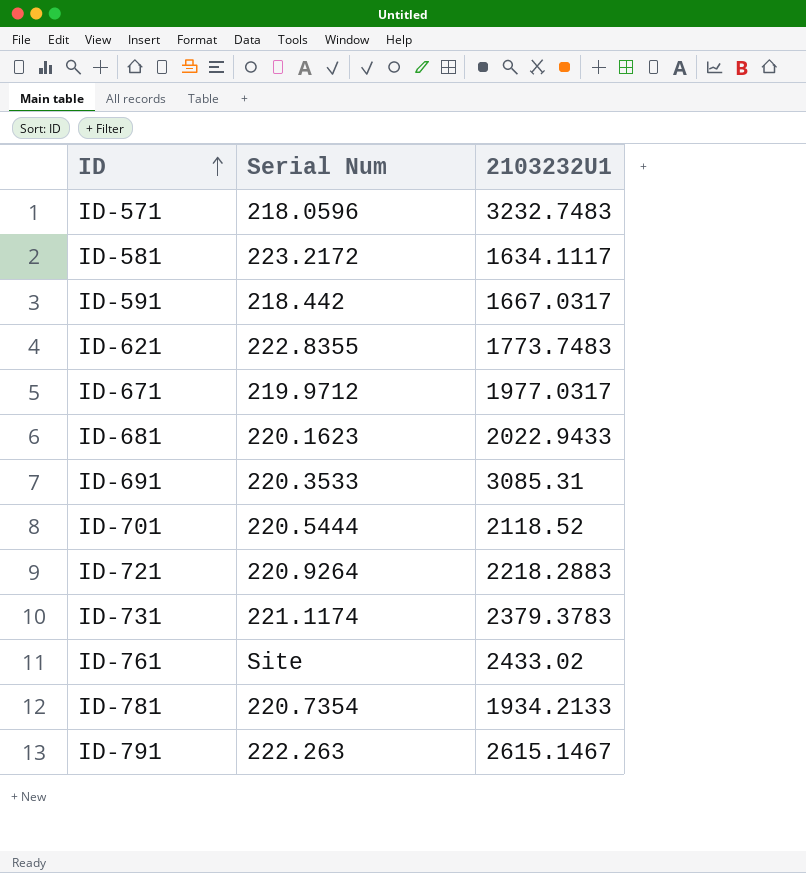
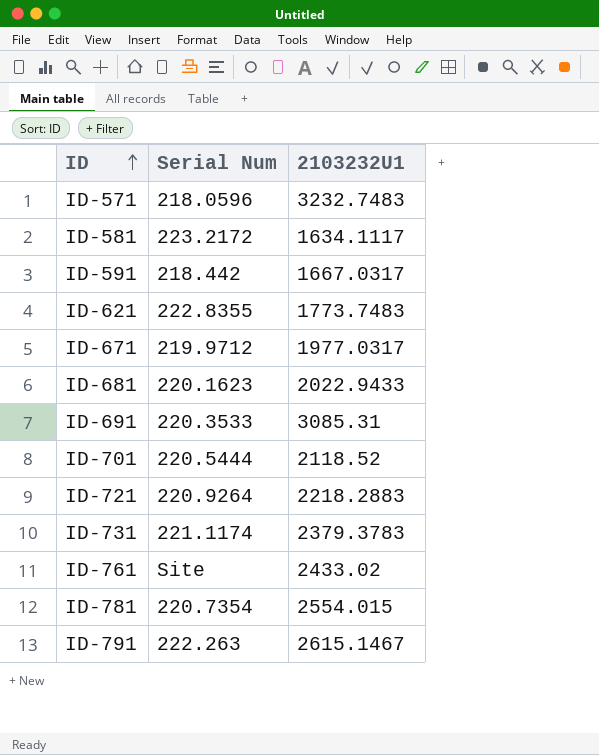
ID-781 | 2103232U1: 1934.2133 -> 2554.015

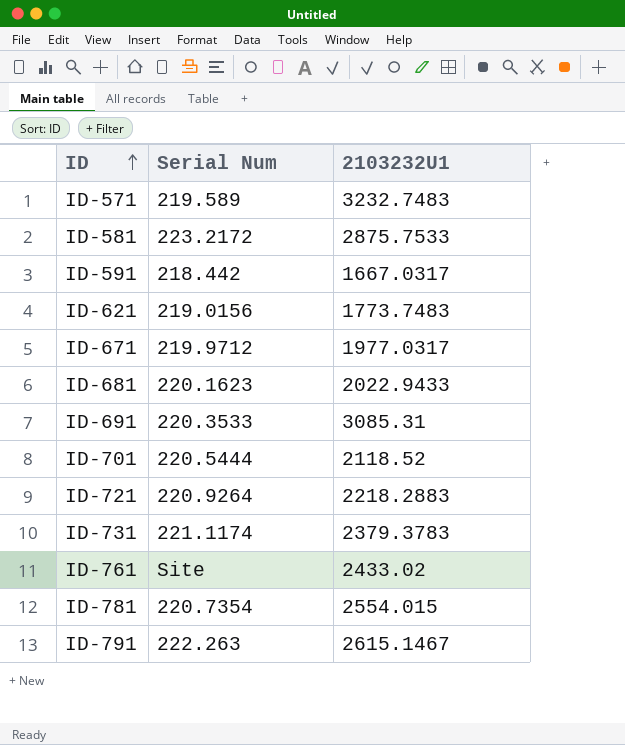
ID-571 | Serial Num: 218.0596 -> 219.589
ID-581 | 2103232U1: 1634.1117 -> 2875.7533
ID-621 | Serial Num: 222.8355 -> 219.0156

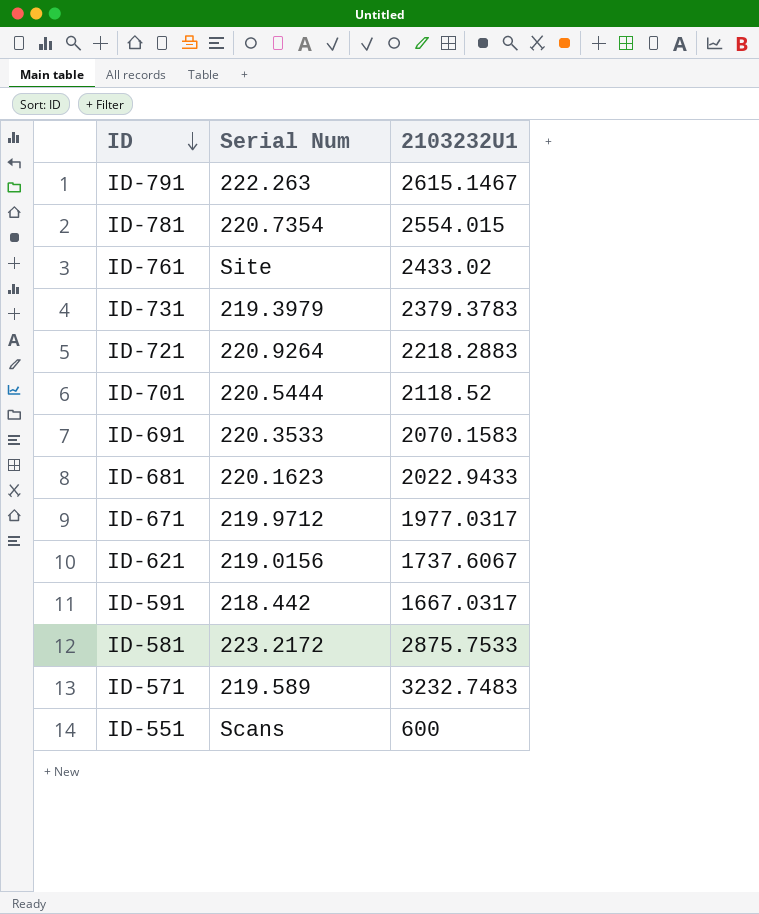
row order: ID ascending -> ID descending
ID-731 | Serial Num: 221.1174 -> 219.3979
ID-691 | 2103232U1: 3085.31 -> 2070.1583
ID-621 | 2103232U1: 1773.7483 -> 1737.6067
row ID-551: none -> Scans | 600

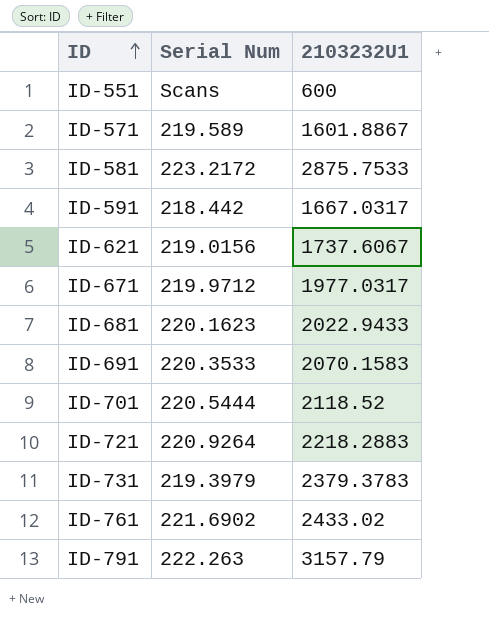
row order: ID descending -> ID ascending
row ID-781: 220.7354 | 2554.015 -> none
ID-571 | 2103232U1: 3232.7483 -> 1601.8867
ID-761 | Serial Num: Site -> 221.6902
ID-791 | 2103232U1: 2615.1467 -> 3157.79

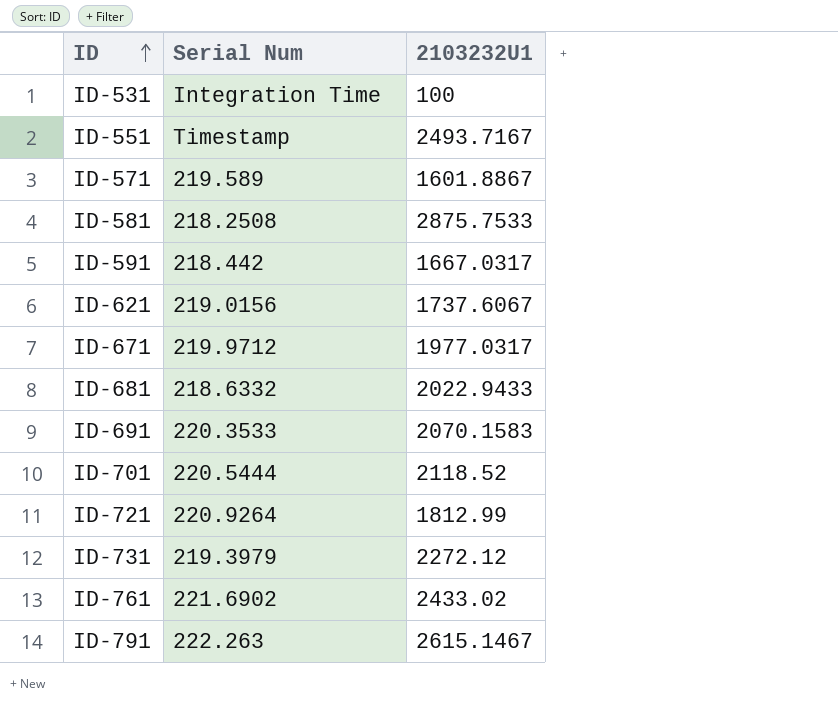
row ID-531: none -> Integration Time | 100
ID-551 | Serial Num: Scans -> Timestamp
ID-551 | 2103232U1: 600 -> 2493.7167
ID-581 | Serial Num: 223.2172 -> 218.2508
ID-681 | Serial Num: 220.1623 -> 218.6332
ID-721 | 2103232U1: 2218.2883 -> 1812.99
ID-731 | 2103232U1: 2379.3783 -> 2272.12
ID-791 | 2103232U1: 3157.79 -> 2615.1467

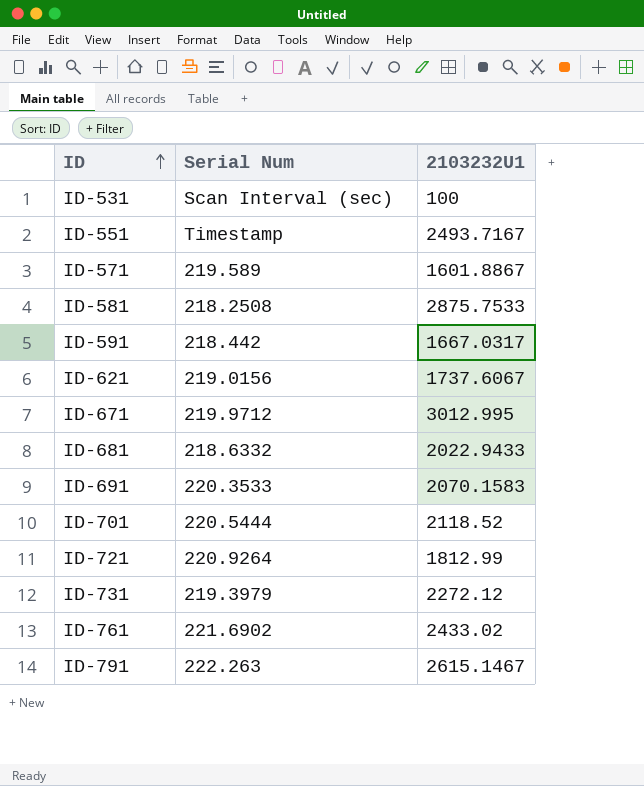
ID-531 | Serial Num: Integration Time -> Scan Interval (sec)
ID-671 | 2103232U1: 1977.0317 -> 3012.995

